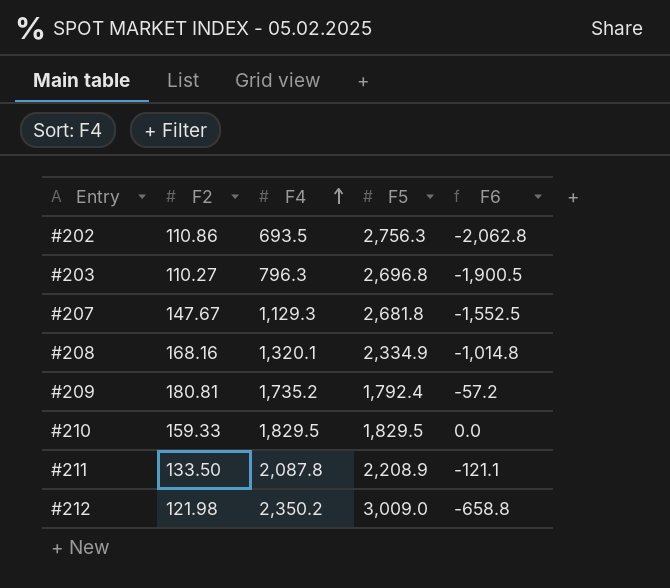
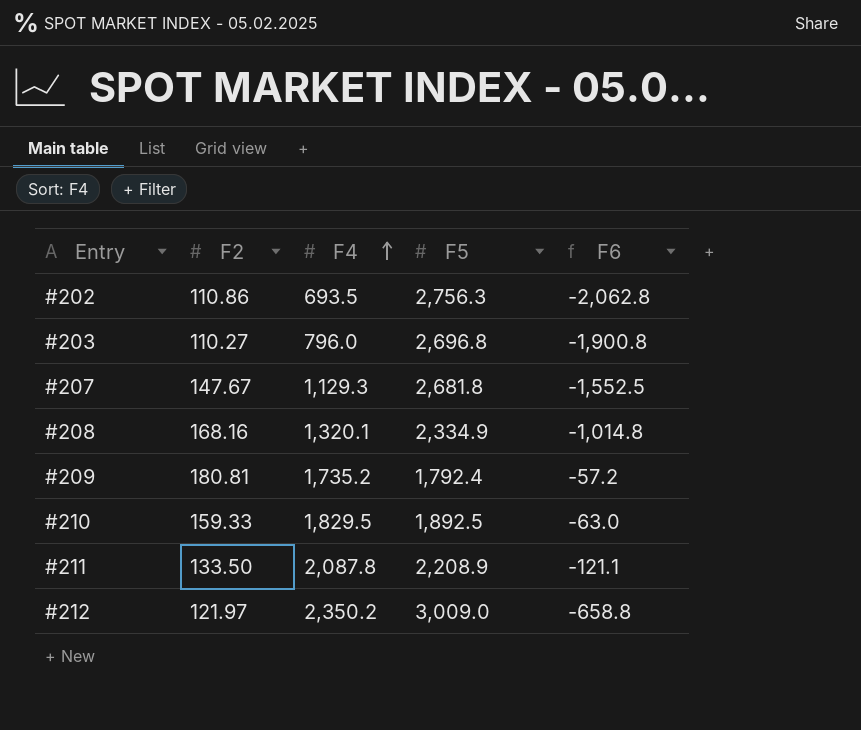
#203 | F4: 796.3 -> 796.0
#203 | F6: -1,900.5 -> -1,900.8
#210 | F5: 1,829.5 -> 1,892.5
#210 | F6: 0.0 -> -63.0
#212 | F2: 121.98 -> 121.97

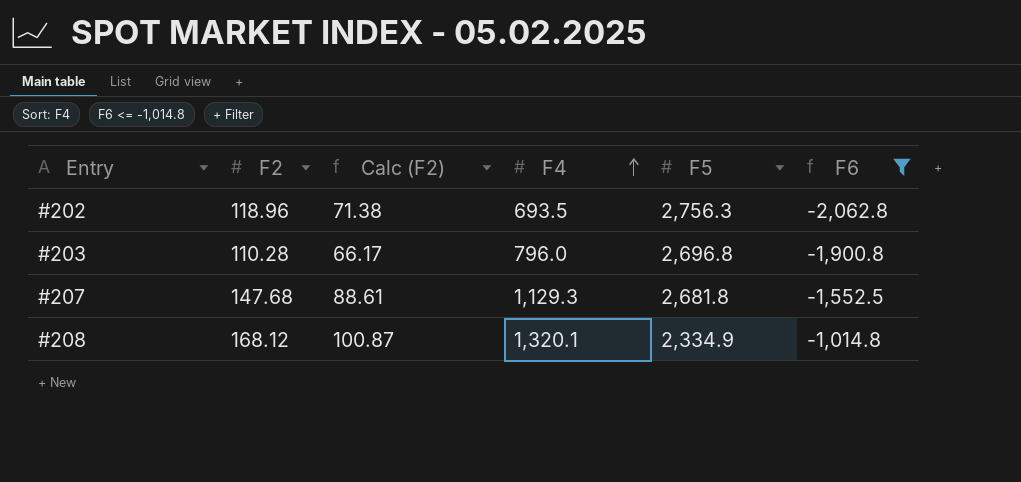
filter: none -> F6 <= -1,014.8
column Calc (F2) | formula: none -> [F2] * 0.6
#202 | F2: 110.86 -> 118.96
#203 | F2: 110.27 -> 110.28
#207 | F2: 147.67 -> 147.68
#208 | F2: 168.16 -> 168.12

